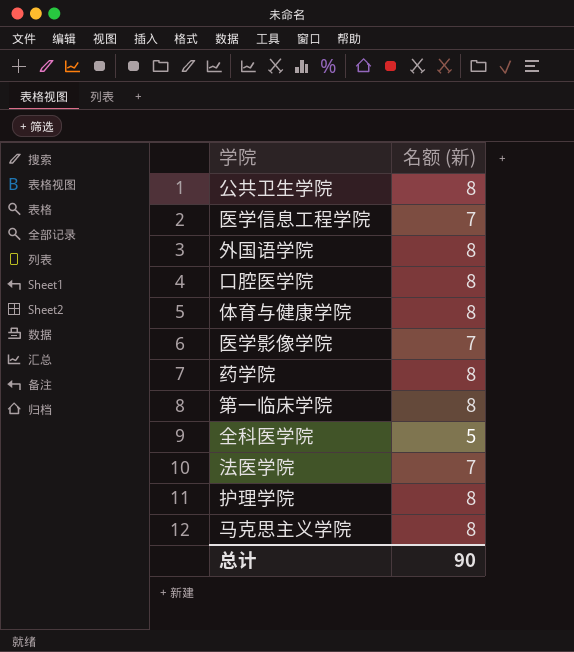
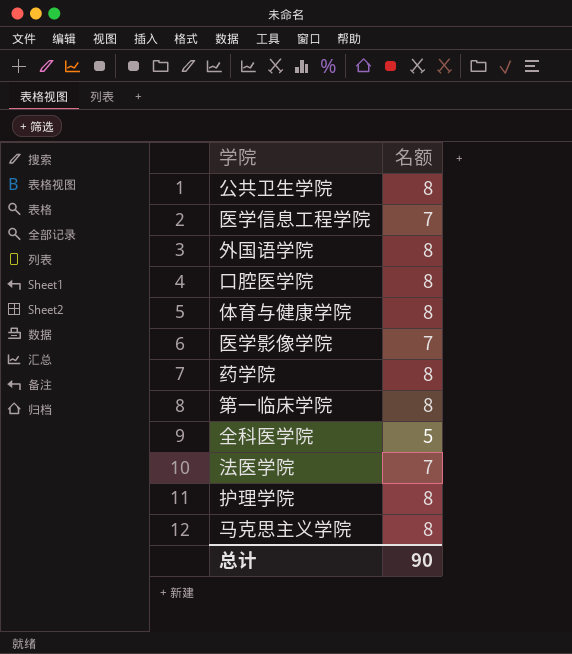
column name: 名额 (新) -> 名额

